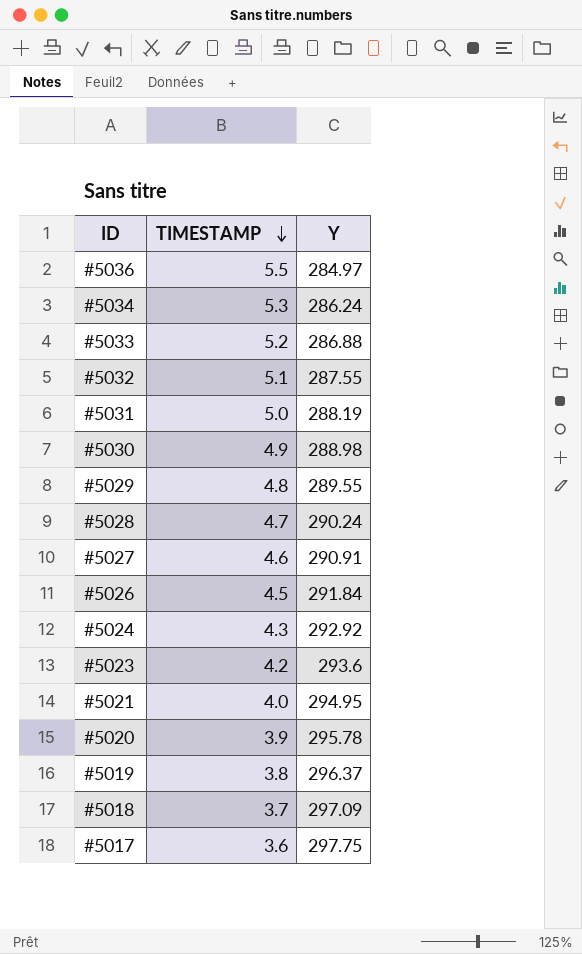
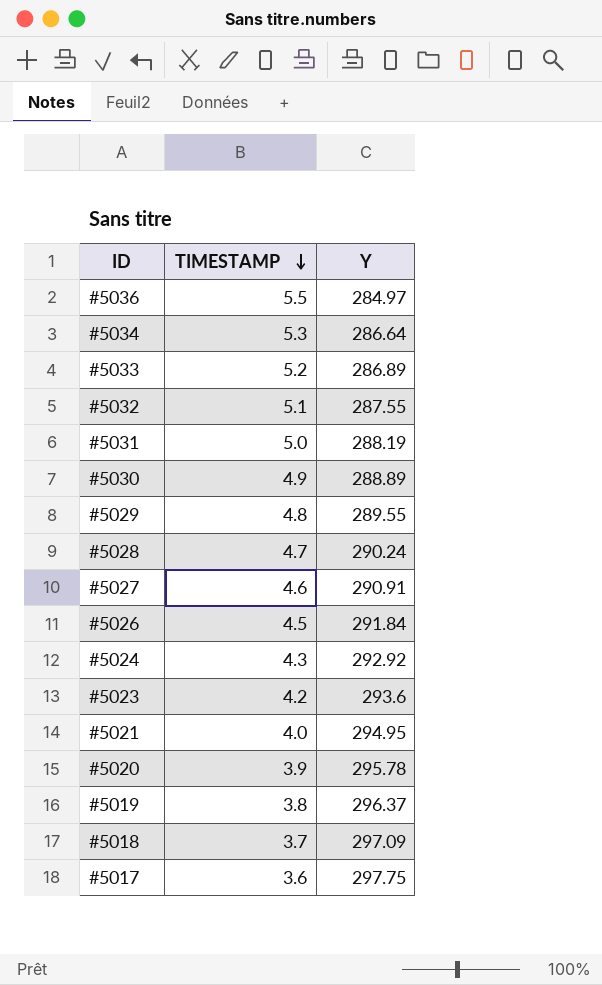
#5034 | Y: 286.24 -> 286.64
#5033 | Y: 286.88 -> 286.89
#5030 | Y: 288.98 -> 288.89

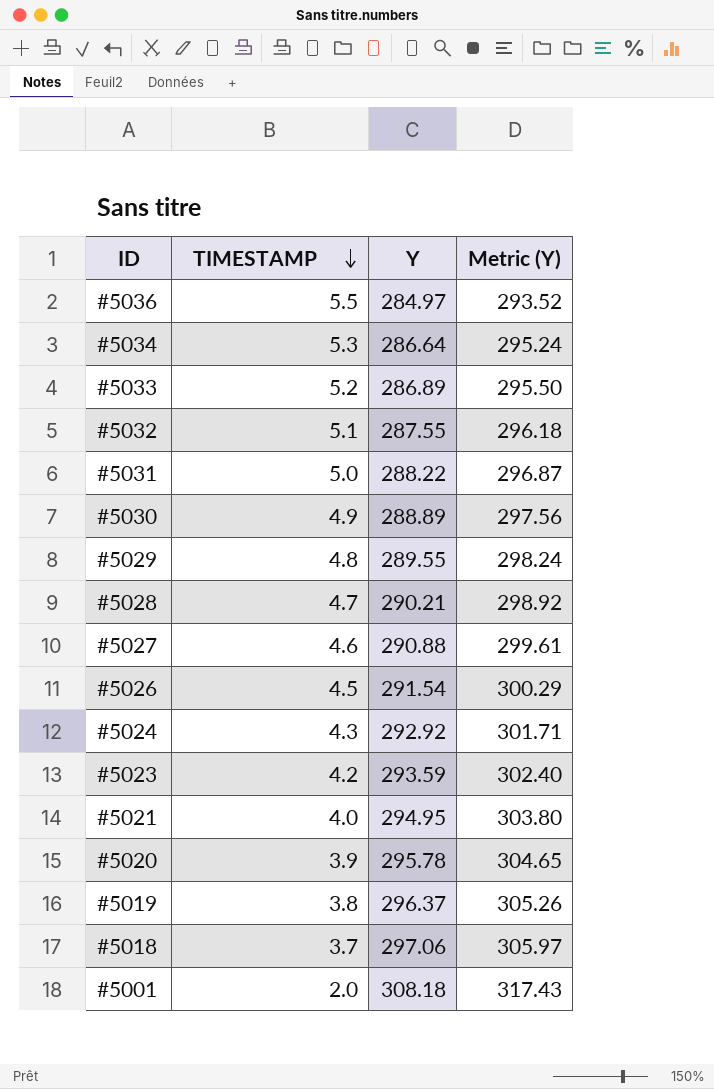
column Metric (Y) | formula: none -> [Y] * 1.03
row #5017: 3.6 | 297.75 -> none
#5031 | Y: 288.19 -> 288.22
#5028 | Y: 290.24 -> 290.21
#5027 | Y: 290.91 -> 290.88
#5026 | Y: 291.84 -> 291.54
#5023 | Y: 293.6 -> 293.59
#5018 | Y: 297.09 -> 297.06
row #5001: none -> 2.0 | 308.18 | 317.43

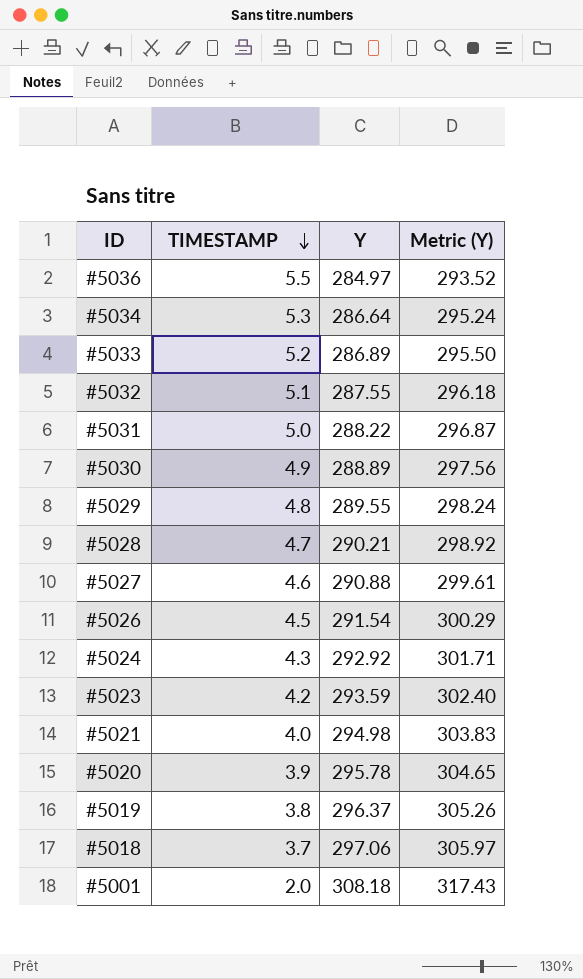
#5021 | Y: 294.95 -> 294.98
#5021 | Metric (Y): 303.80 -> 303.83

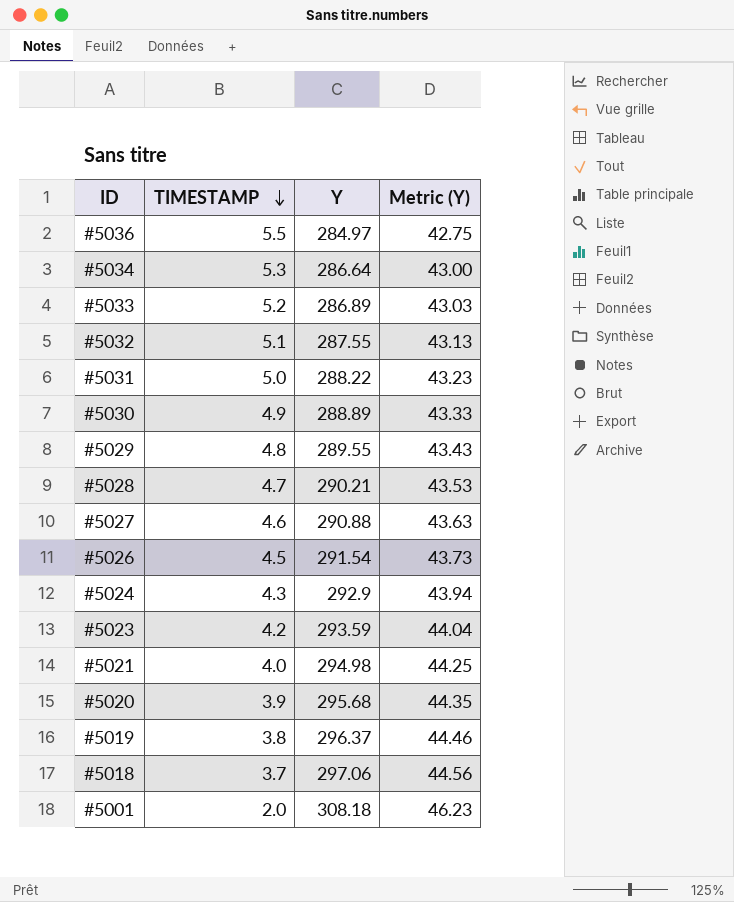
column Metric (Y) | formula: [Y] * 1.03 -> [Y] * 0.15
#5024 | Y: 292.92 -> 292.9
#5020 | Y: 295.78 -> 295.68

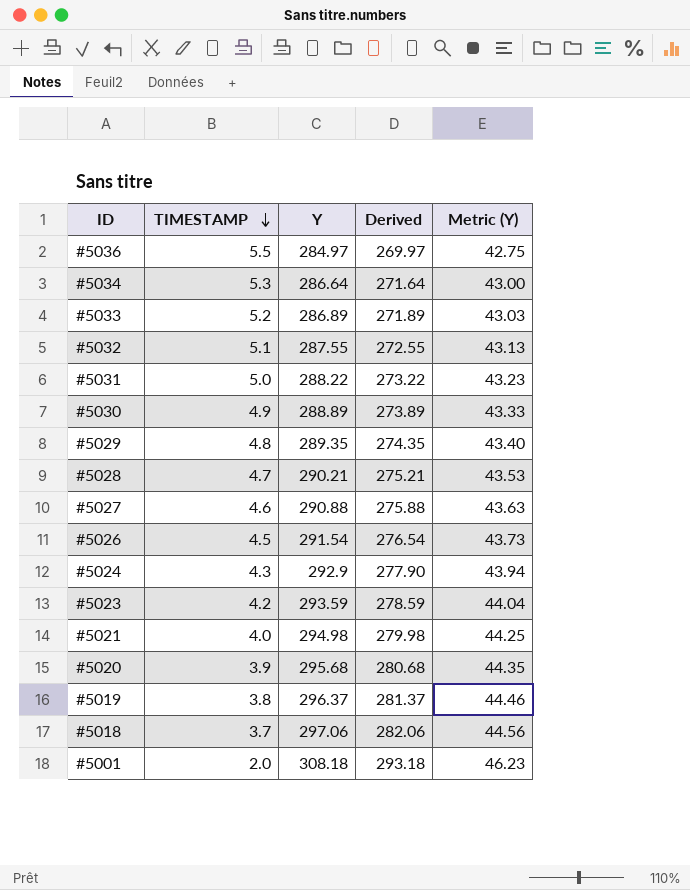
column Derived | formula: none -> [Y] - 15
#5029 | Y: 289.55 -> 289.35
#5029 | Metric (Y): 43.43 -> 43.40

